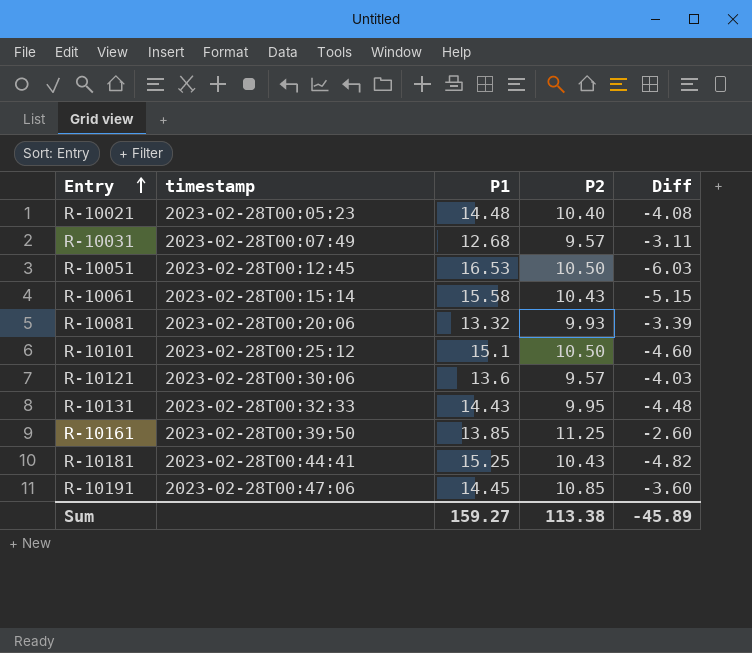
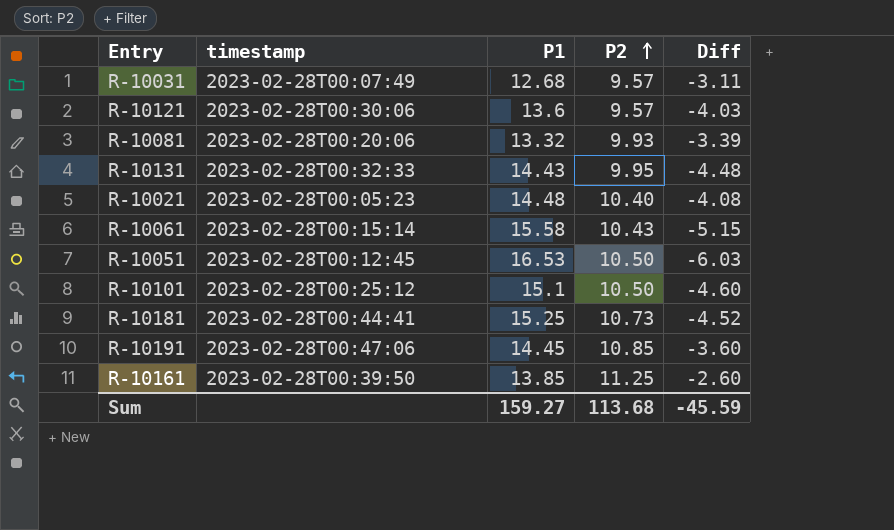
row order: Entry ascending -> P2 ascending
R-10181 | P2: 10.43 -> 10.73
R-10181 | Diff: -4.82 -> -4.52
Sum | P2: 113.38 -> 113.68
Sum | Diff: -45.89 -> -45.59

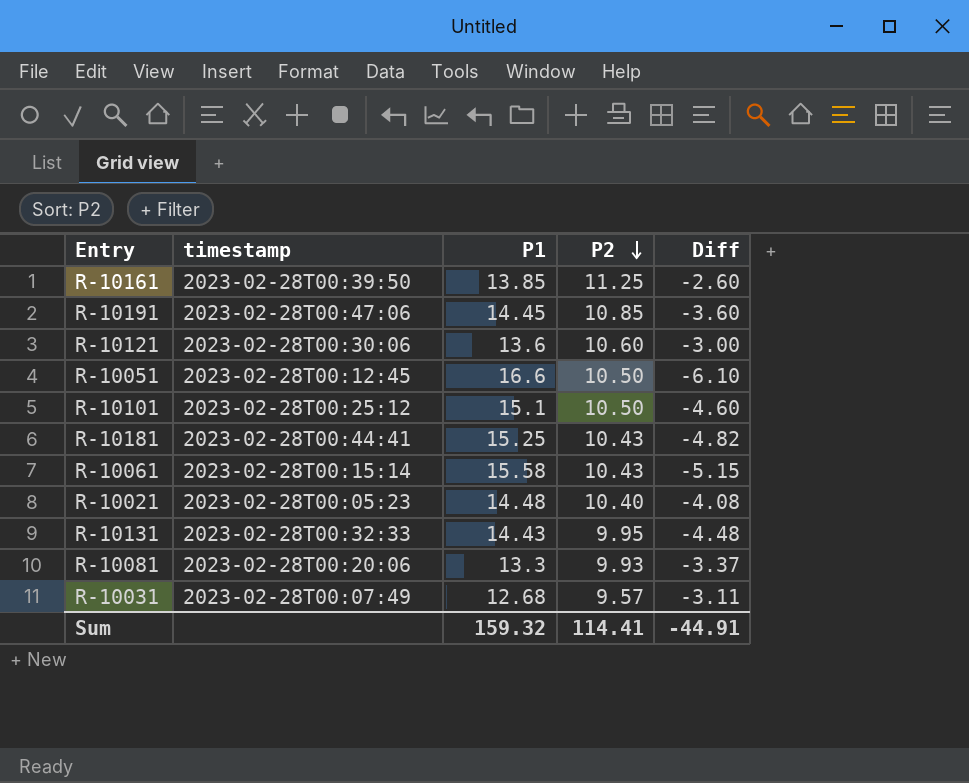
row order: P2 ascending -> P2 descending
R-10121 | P2: 9.57 -> 10.60
R-10121 | Diff: -4.03 -> -3.00
R-10051 | P1: 16.53 -> 16.6
R-10051 | Diff: -6.03 -> -6.10
R-10181 | P2: 10.73 -> 10.43
R-10181 | Diff: -4.52 -> -4.82
R-10081 | P1: 13.32 -> 13.3
R-10081 | Diff: -3.39 -> -3.37
Sum | P1: 159.27 -> 159.32
Sum | P2: 113.68 -> 114.41
Sum | Diff: -45.59 -> -44.91

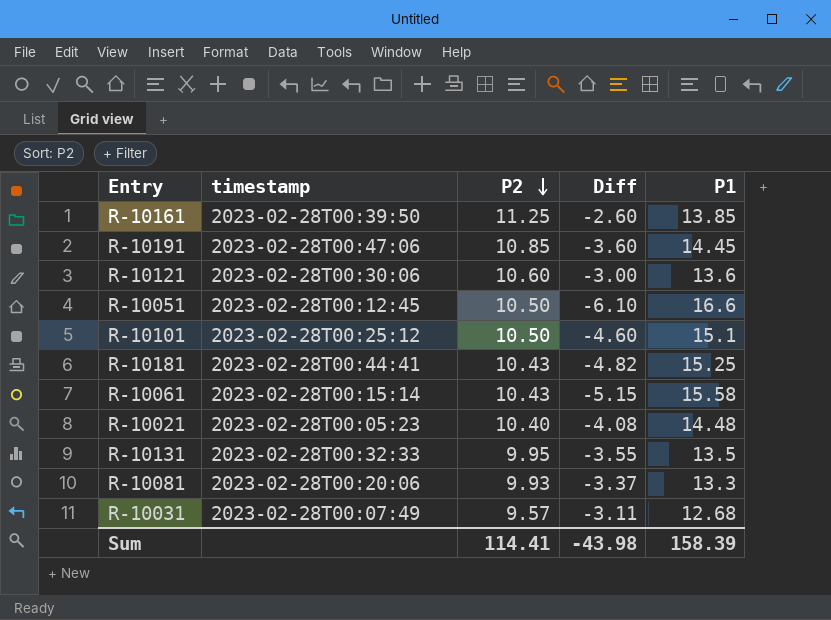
column P1 | position: 3 -> 5
R-10131 | Diff: -4.48 -> -3.55
R-10131 | P1: 14.43 -> 13.5
Sum | Diff: -44.91 -> -43.98
Sum | P1: 159.32 -> 158.39

